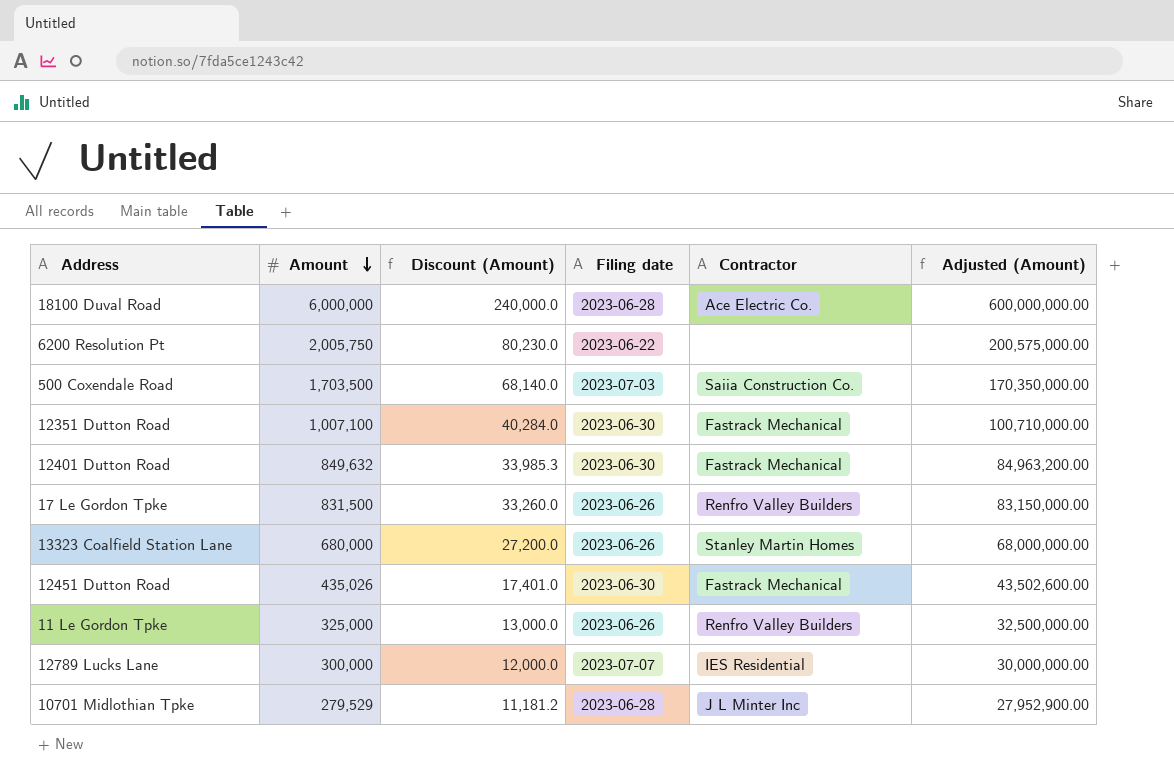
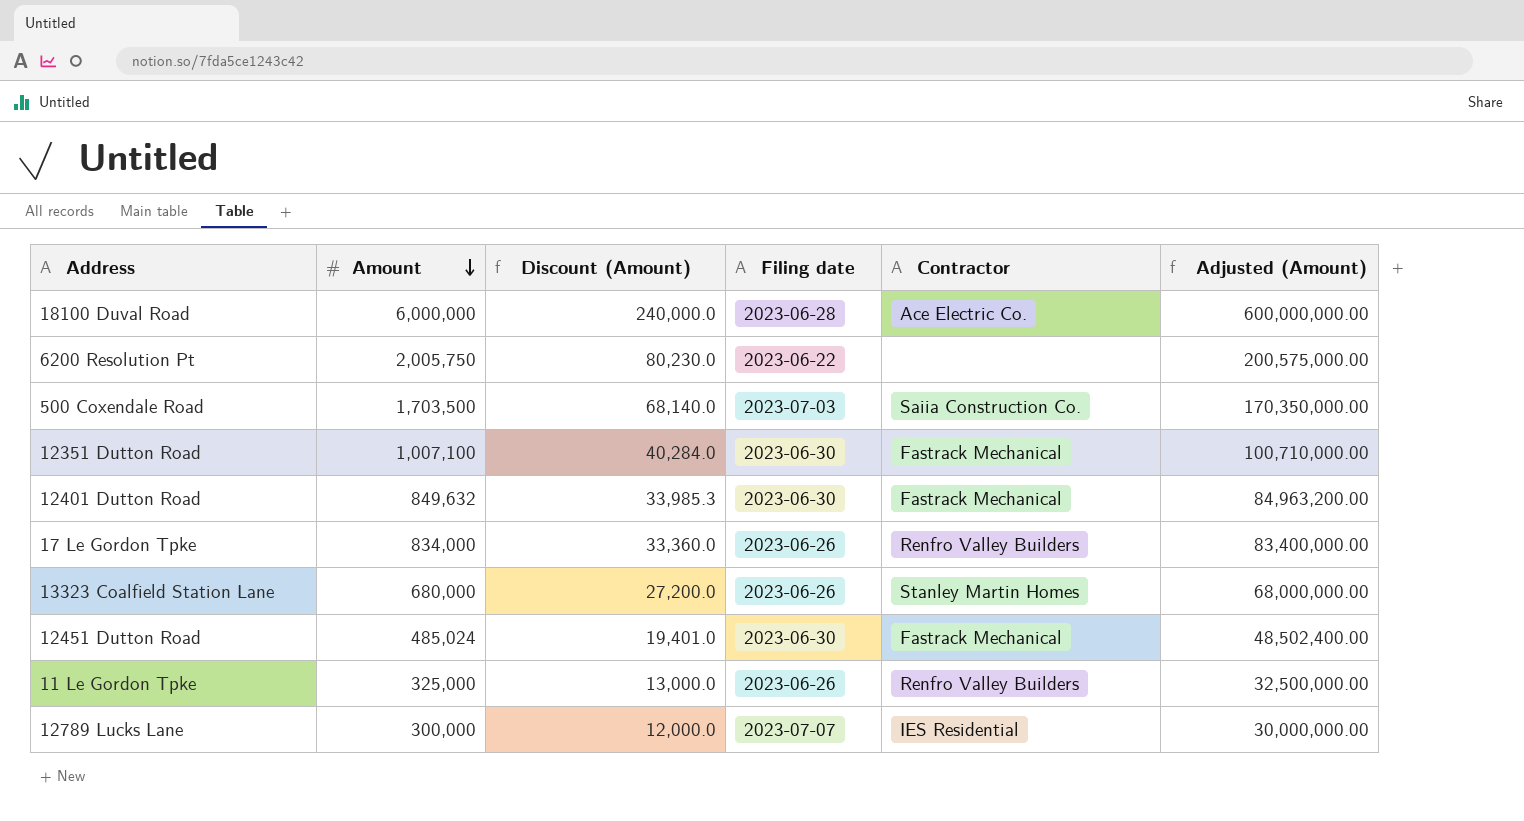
row 10701 Midlothian Tpke: 279,529 | 11,181.2 | 2023-06-28 | J L Minter Inc | 27,952,900.00 -> none
17 Le Gordon Tpke | Amount: 831,500 -> 834,000
17 Le Gordon Tpke | Discount (Amount): 33,260.0 -> 33,360.0
17 Le Gordon Tpke | Adjusted (Amount): 83,150,000.00 -> 83,400,000.00
12451 Dutton Road | Amount: 435,026 -> 485,024
12451 Dutton Road | Discount (Amount): 17,401.0 -> 19,401.0
12451 Dutton Road | Adjusted (Amount): 43,502,600.00 -> 48,502,400.00

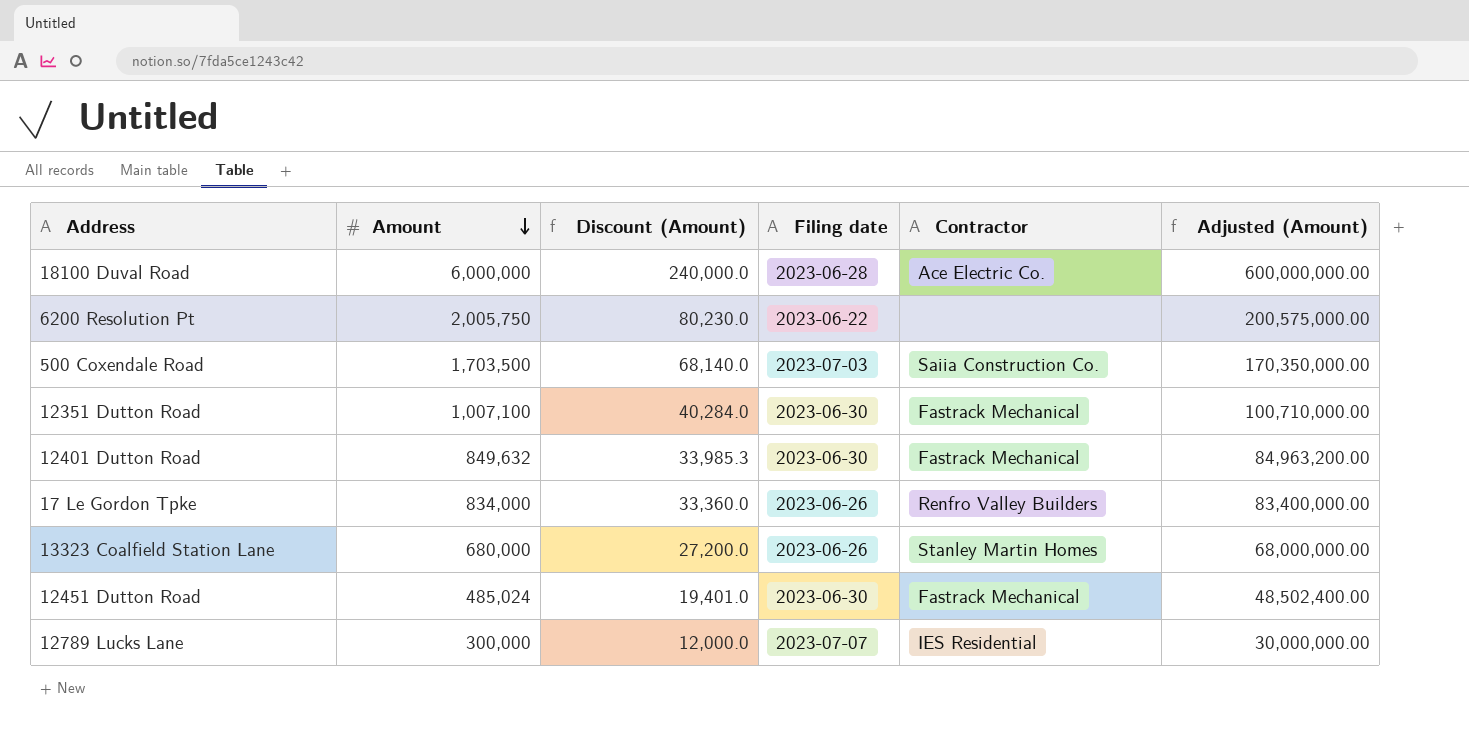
row 11 Le Gordon Tpke: 325,000 | 13,000.0 | 2023-06-26 | Renfro Valley Builders | 32,500,000.00 -> none

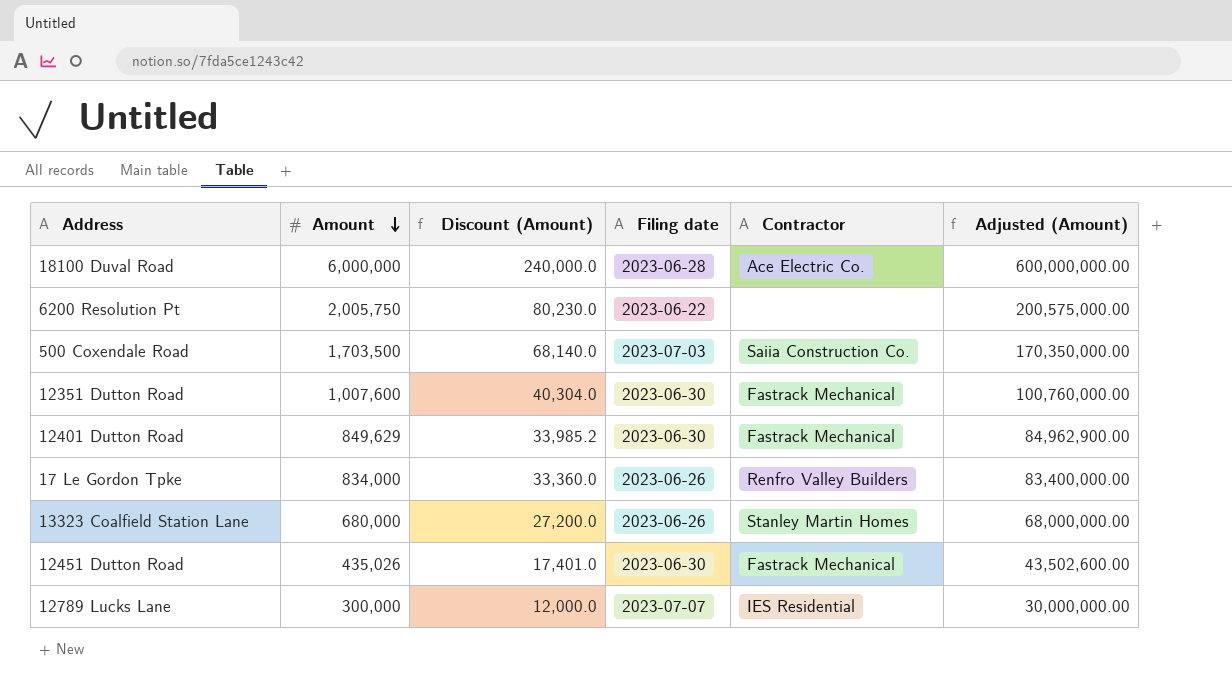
12351 Dutton Road | Amount: 1,007,100 -> 1,007,600
12351 Dutton Road | Discount (Amount): 40,284.0 -> 40,304.0
12351 Dutton Road | Adjusted (Amount): 100,710,000.00 -> 100,760,000.00
12401 Dutton Road | Amount: 849,632 -> 849,629
12401 Dutton Road | Discount (Amount): 33,985.3 -> 33,985.2
12401 Dutton Road | Adjusted (Amount): 84,963,200.00 -> 84,962,900.00
12451 Dutton Road | Amount: 485,024 -> 435,026
12451 Dutton Road | Discount (Amount): 19,401.0 -> 17,401.0
12451 Dutton Road | Adjusted (Amount): 48,502,400.00 -> 43,502,600.00

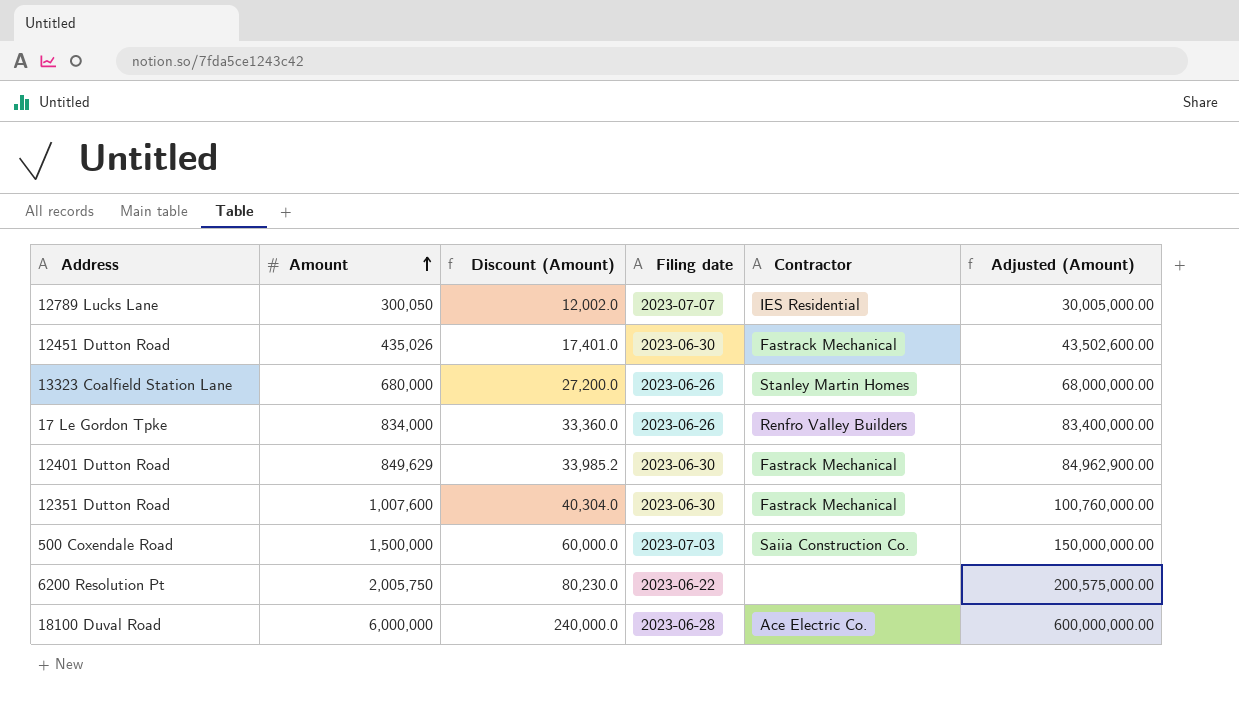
row order: Amount descending -> Amount ascending
12789 Lucks Lane | Amount: 300,000 -> 300,050
12789 Lucks Lane | Discount (Amount): 12,000.0 -> 12,002.0
12789 Lucks Lane | Adjusted (Amount): 30,000,000.00 -> 30,005,000.00
500 Coxendale Road | Amount: 1,703,500 -> 1,500,000
500 Coxendale Road | Discount (Amount): 68,140.0 -> 60,000.0
500 Coxendale Road | Adjusted (Amount): 170,350,000.00 -> 150,000,000.00

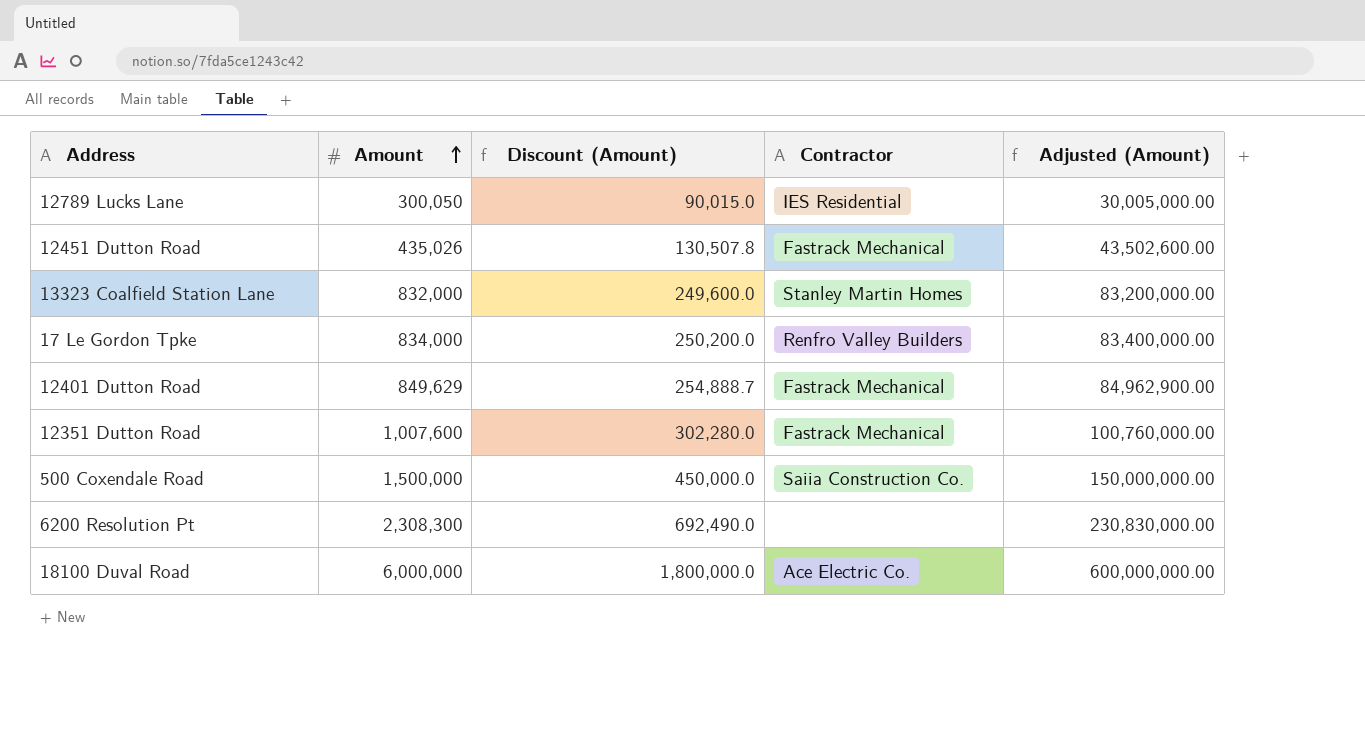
column Filing date | position: 4 -> none
column Discount (Amount) | formula: [Amount] * 0.04 -> [Amount] * 0.3
13323 Coalfield Station Lane | Amount: 680,000 -> 832,000
13323 Coalfield Station Lane | Adjusted (Amount): 68,000,000.00 -> 83,200,000.00
6200 Resolution Pt | Amount: 2,005,750 -> 2,308,300
6200 Resolution Pt | Adjusted (Amount): 200,575,000.00 -> 230,830,000.00

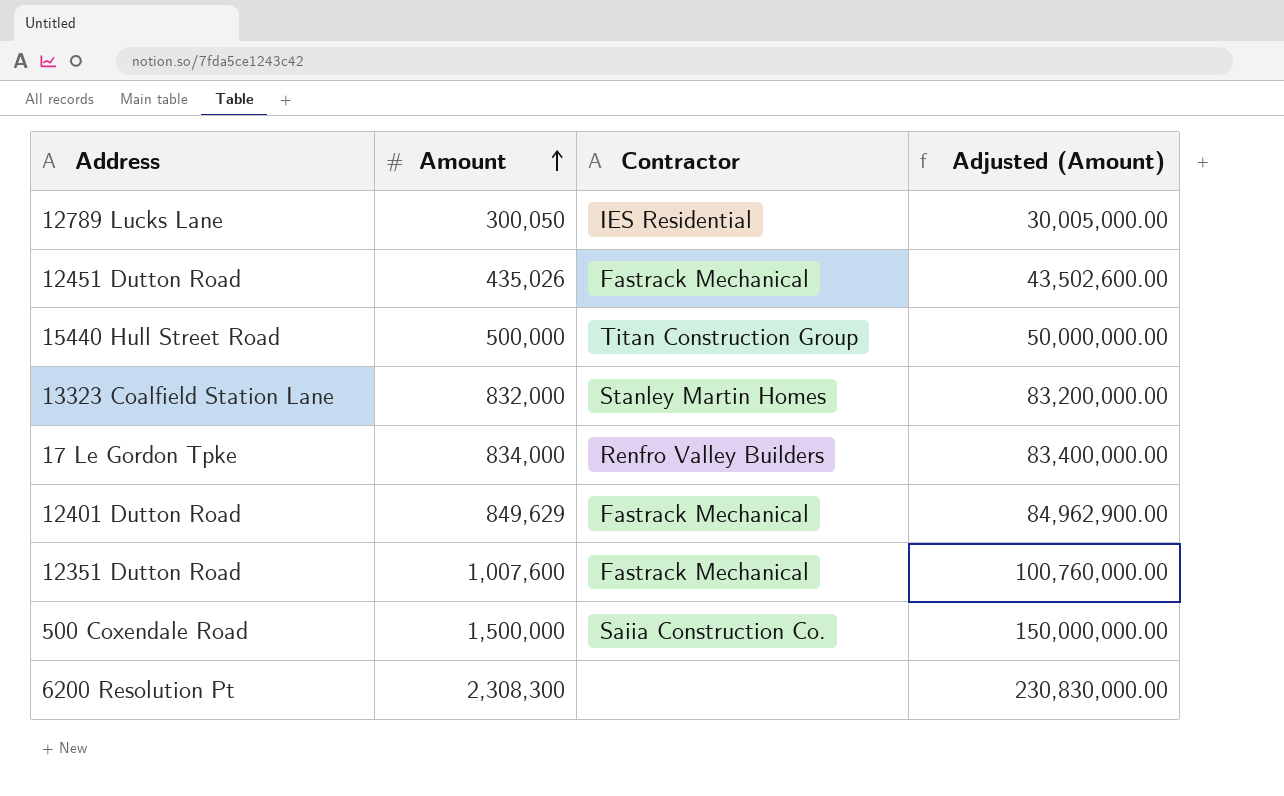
column Discount (Amount) | formula: [Amount] * 0.3 -> none
row 18100 Duval Road: 6,000,000 | 1,800,000.0 | Ace Electric Co. | 600,000,000.00 -> none
row 15440 Hull Street Road: none -> 500,000 | Titan Construction Group | 50,000,000.00

